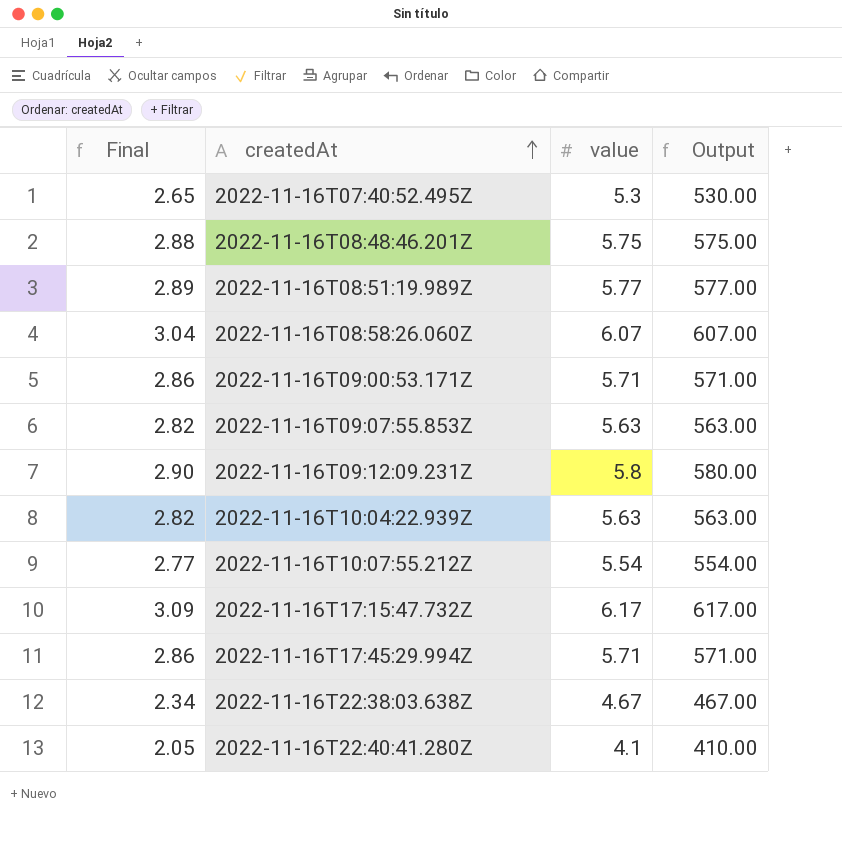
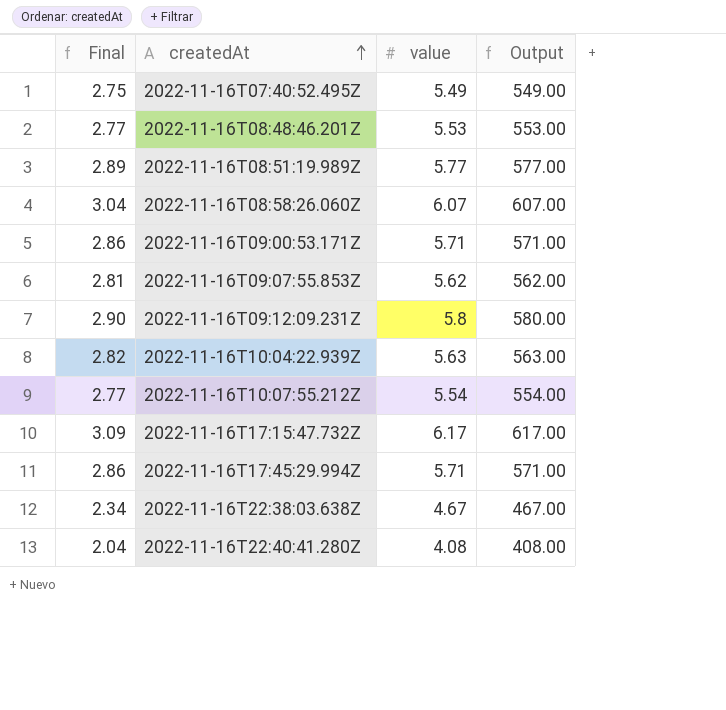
2022-11-16T07:40:52.495Z | Final: 2.65 -> 2.75
2022-11-16T07:40:52.495Z | value: 5.3 -> 5.49
2022-11-16T07:40:52.495Z | Output: 530.00 -> 549.00
2022-11-16T08:48:46.201Z | Final: 2.88 -> 2.77
2022-11-16T08:48:46.201Z | value: 5.75 -> 5.53
2022-11-16T08:48:46.201Z | Output: 575.00 -> 553.00
2022-11-16T09:07:55.853Z | Final: 2.82 -> 2.81
2022-11-16T09:07:55.853Z | value: 5.63 -> 5.62
2022-11-16T09:07:55.853Z | Output: 563.00 -> 562.00
2022-11-16T22:40:41.280Z | Final: 2.05 -> 2.04
2022-11-16T22:40:41.280Z | value: 4.1 -> 4.08
2022-11-16T22:40:41.280Z | Output: 410.00 -> 408.00

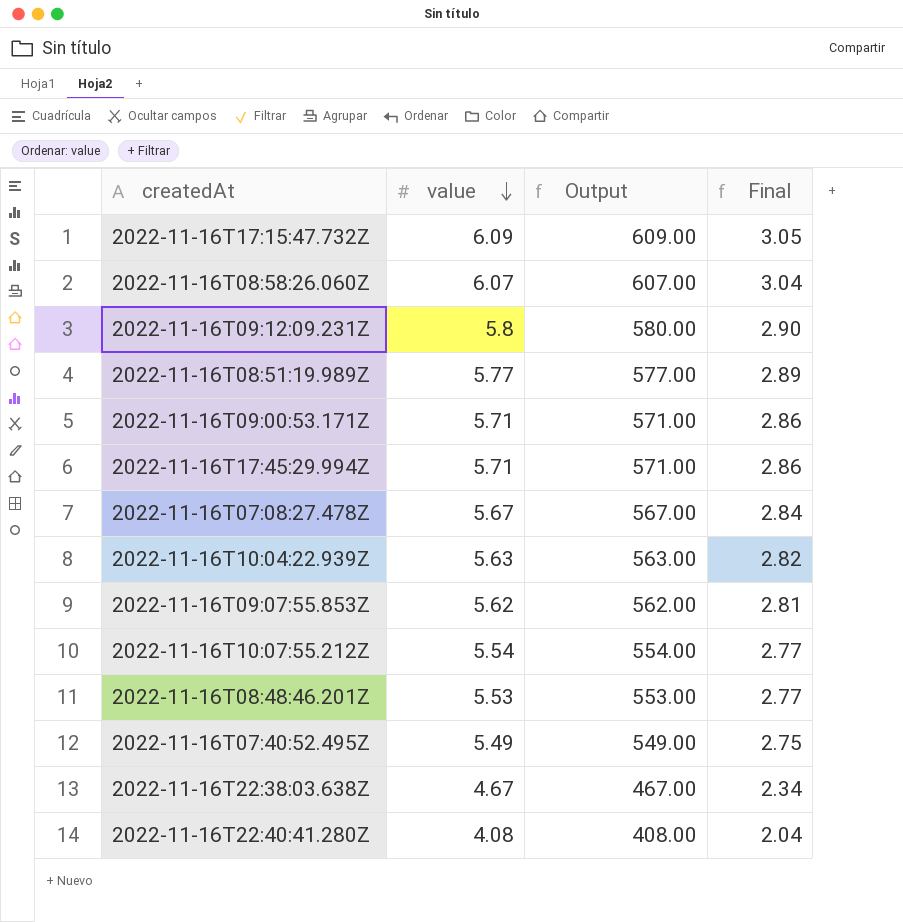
row order: createdAt ascending -> value descending
column Final | position: 1 -> 4
2022-11-16T17:15:47.732Z | value: 6.17 -> 6.09
2022-11-16T17:15:47.732Z | Output: 617.00 -> 609.00
2022-11-16T17:15:47.732Z | Final: 3.09 -> 3.05
row 2022-11-16T07:08:27.478Z: none -> 5.67 | 567.00 | 2.84

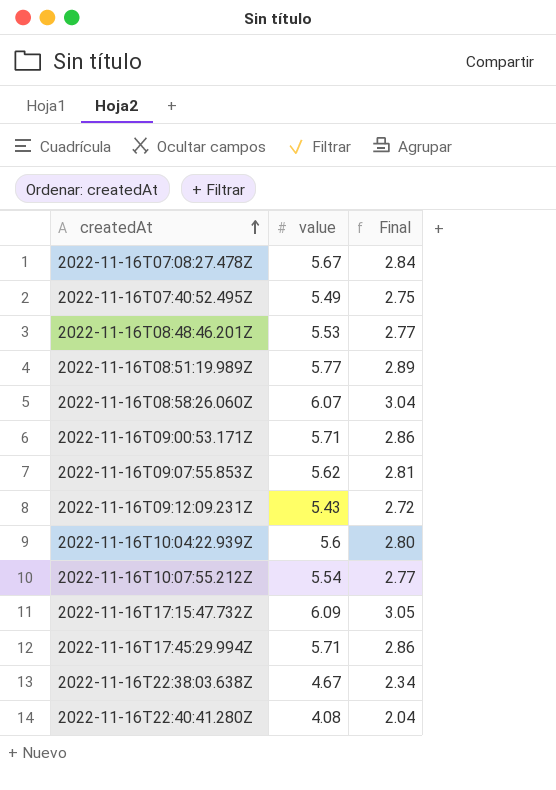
row order: value descending -> createdAt ascending
column Output | formula: [value] * 100 -> none
2022-11-16T09:12:09.231Z | value: 5.8 -> 5.43
2022-11-16T09:12:09.231Z | Final: 2.90 -> 2.72
2022-11-16T10:04:22.939Z | value: 5.63 -> 5.6
2022-11-16T10:04:22.939Z | Final: 2.82 -> 2.80

